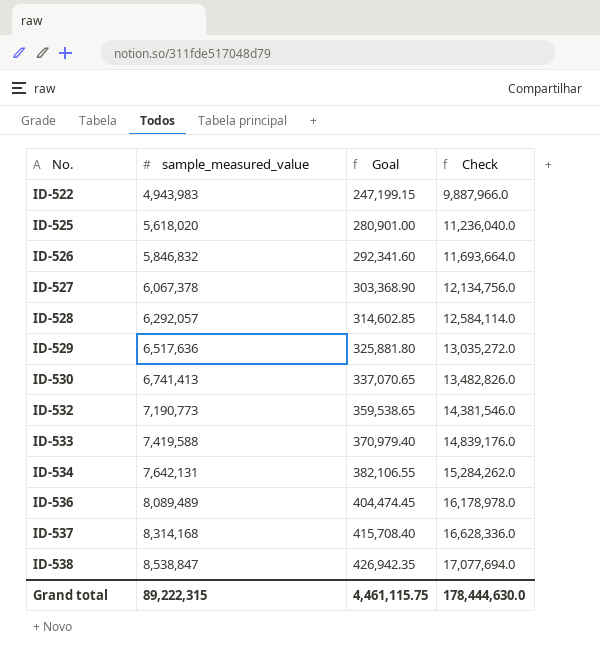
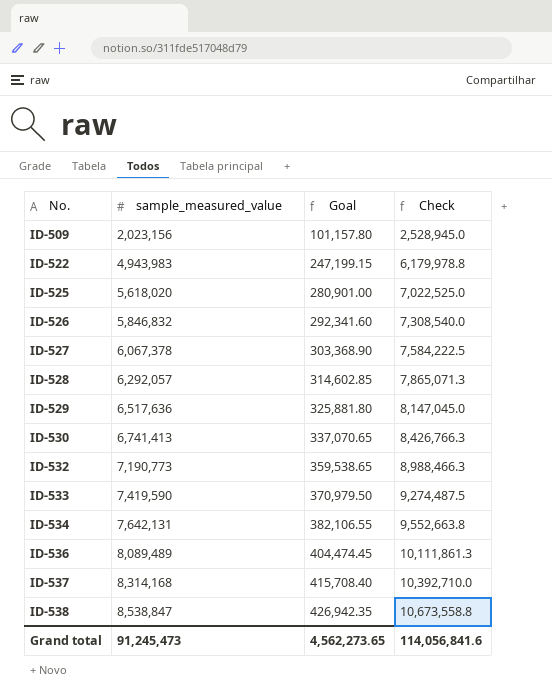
column Check | formula: [sample_measured_value] * 2 -> [sample_measured_value] * 1.25
row ID-509: none -> 2,023,156 | 101,157.80 | 2,528,945.0
ID-533 | sample_measured_value: 7,419,588 -> 7,419,590
ID-533 | Goal: 370,979.40 -> 370,979.50
Grand total | sample_measured_value: 89,222,315 -> 91,245,473
Grand total | Goal: 4,461,115.75 -> 4,562,273.65
Grand total | Check: 178,444,630.0 -> 114,056,841.6

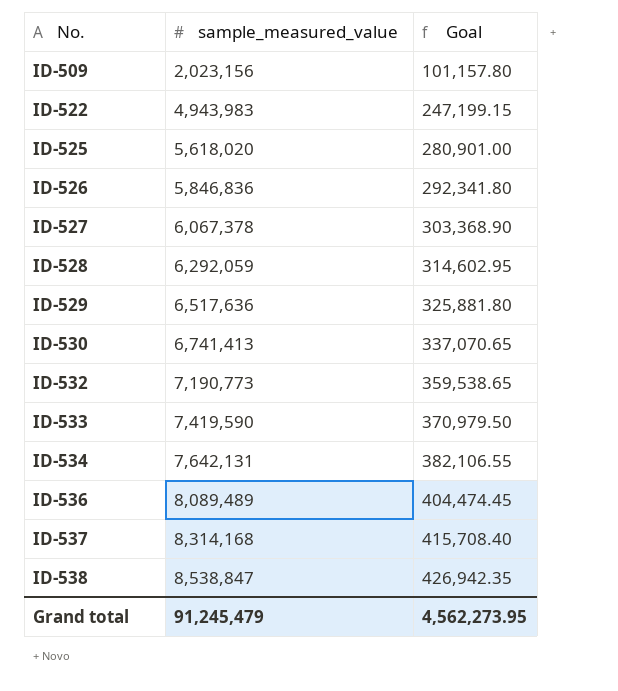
column Check | formula: [sample_measured_value] * 1.25 -> none
ID-526 | sample_measured_value: 5,846,832 -> 5,846,836
ID-526 | Goal: 292,341.60 -> 292,341.80
ID-528 | sample_measured_value: 6,292,057 -> 6,292,059
ID-528 | Goal: 314,602.85 -> 314,602.95
Grand total | sample_measured_value: 91,245,473 -> 91,245,479
Grand total | Goal: 4,562,273.65 -> 4,562,273.95

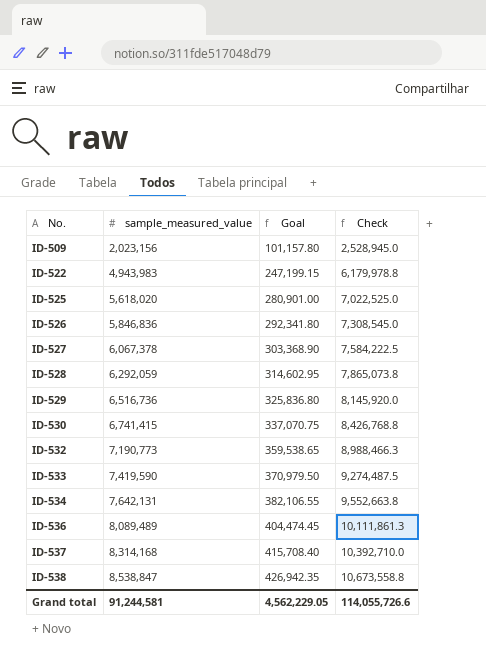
column Check | formula: none -> [sample_measured_value] * 1.25
ID-529 | sample_measured_value: 6,517,636 -> 6,516,736
ID-529 | Goal: 325,881.80 -> 325,836.80
ID-530 | sample_measured_value: 6,741,413 -> 6,741,415
ID-530 | Goal: 337,070.65 -> 337,070.75
Grand total | sample_measured_value: 91,245,479 -> 91,244,581
Grand total | Goal: 4,562,273.95 -> 4,562,229.05

